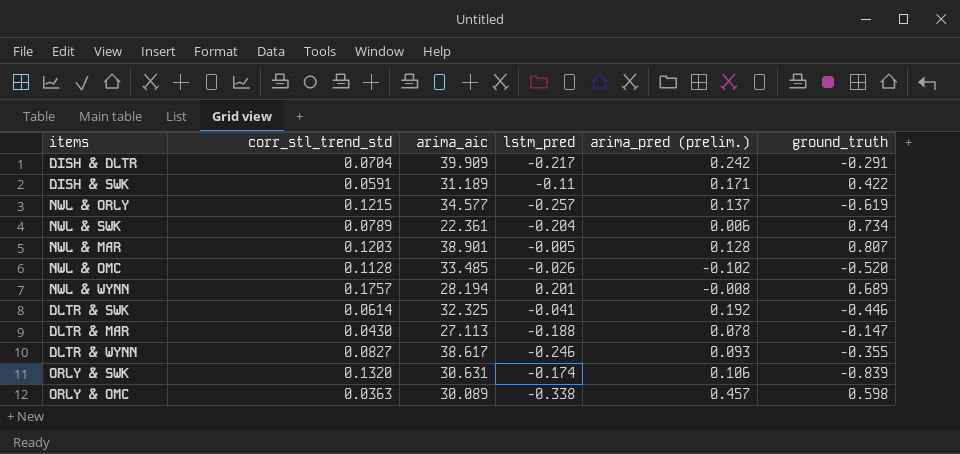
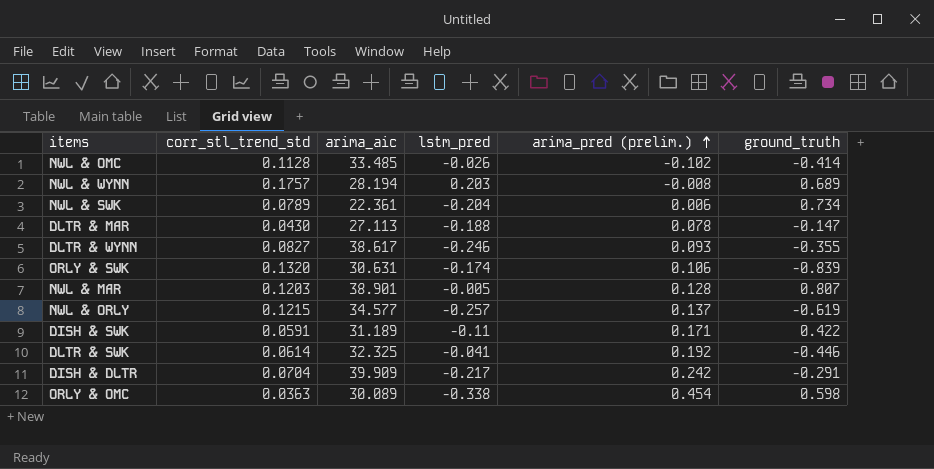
row order: none -> arima_pred (prelim.) ascending
NWL & OMC | ground_truth: -0.520 -> -0.414
NWL & WYNN | lstm_pred: 0.201 -> 0.203
ORLY & OMC | arima_pred (prelim.): 0.457 -> 0.454

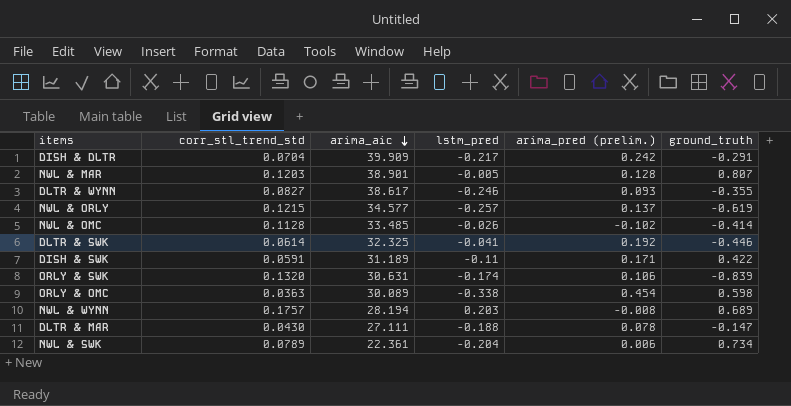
row order: arima_pred (prelim.) ascending -> arima_aic descending
DLTR & MAR | arima_aic: 27.113 -> 27.111

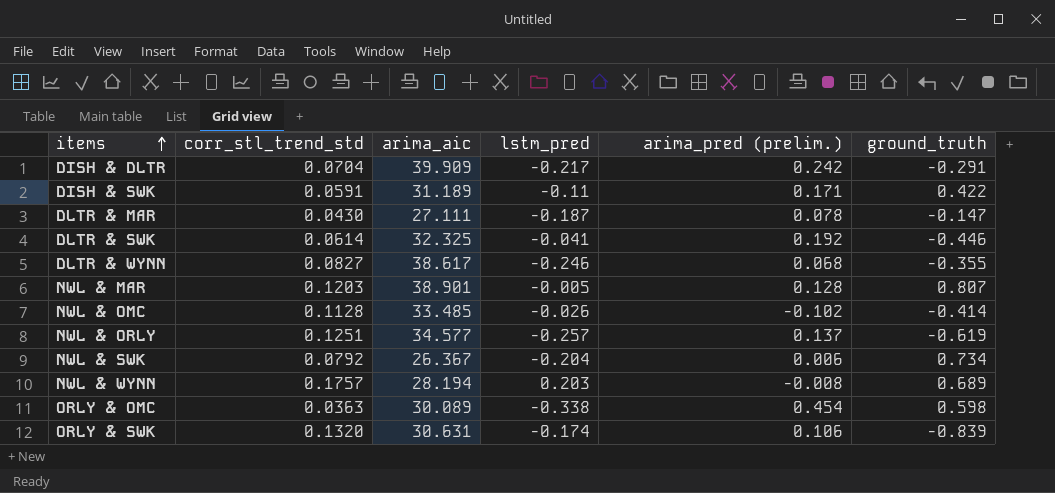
row order: arima_aic descending -> items ascending
DLTR & MAR | lstm_pred: -0.188 -> -0.187
DLTR & WYNN | arima_pred (prelim.): 0.093 -> 0.068
NWL & ORLY | corr_stl_trend_std: 0.1215 -> 0.1251
NWL & SWK | corr_stl_trend_std: 0.0789 -> 0.0792
NWL & SWK | arima_aic: 22.361 -> 26.367

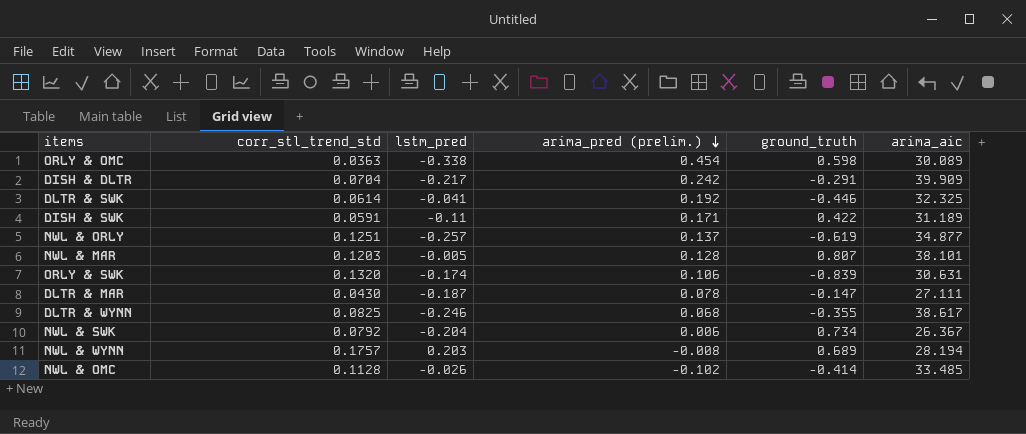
row order: items ascending -> arima_pred (prelim.) descending
column arima_aic | position: 3 -> 6
NWL & ORLY | arima_aic: 34.577 -> 34.877
NWL & MAR | arima_aic: 38.901 -> 38.101
DLTR & WYNN | corr_stl_trend_std: 0.0827 -> 0.0825

